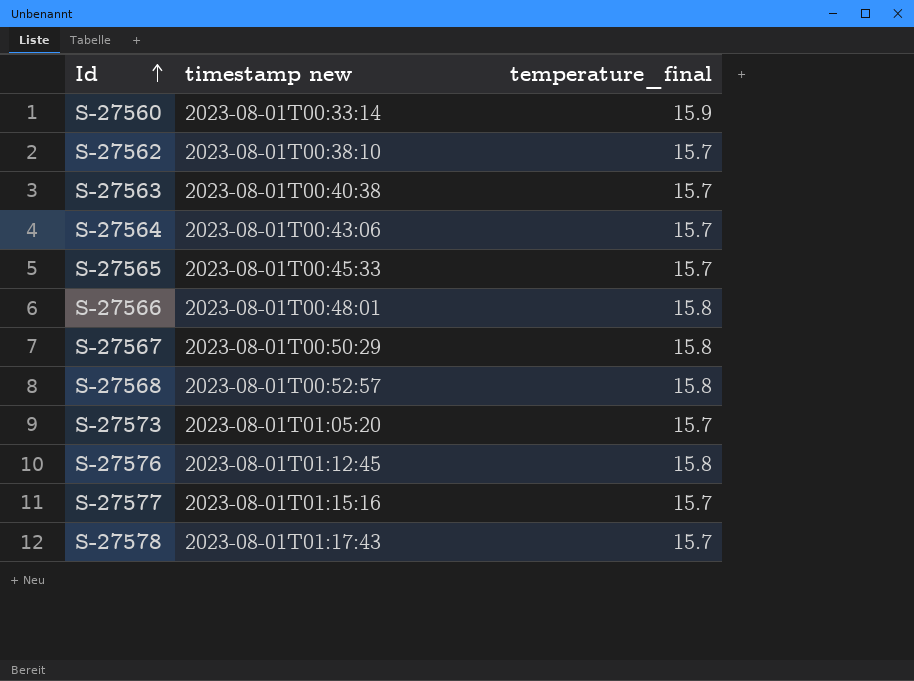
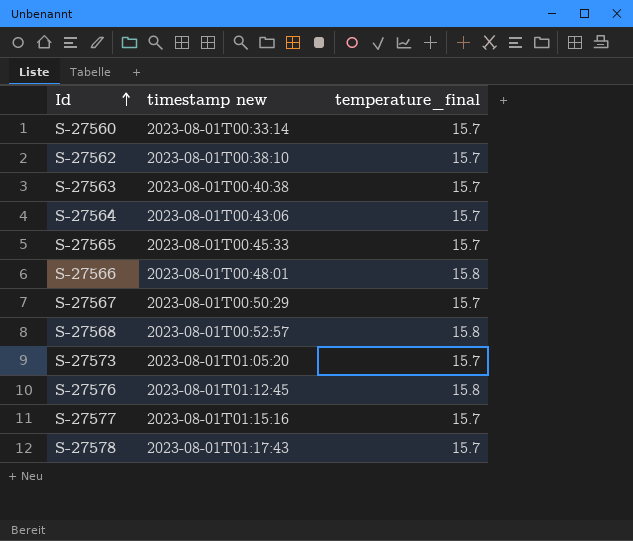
S-27560 | temperature_final: 15.9 -> 15.7
S-27567 | temperature_final: 15.8 -> 15.7

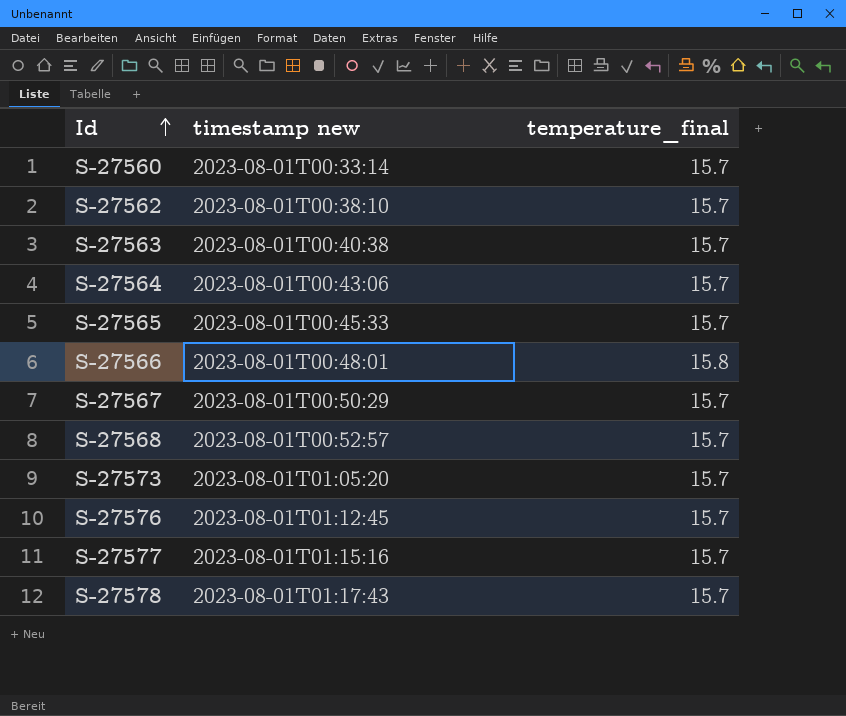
S-27568 | temperature_final: 15.8 -> 15.7
S-27576 | temperature_final: 15.8 -> 15.7

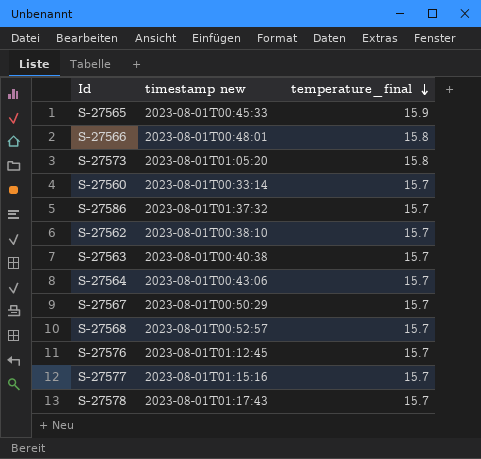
row order: Id ascending -> temperature_final descending
S-27565 | temperature_final: 15.7 -> 15.9
S-27573 | temperature_final: 15.7 -> 15.8
row S-27586: none -> 2023-08-01T01:37:32 | 15.7

